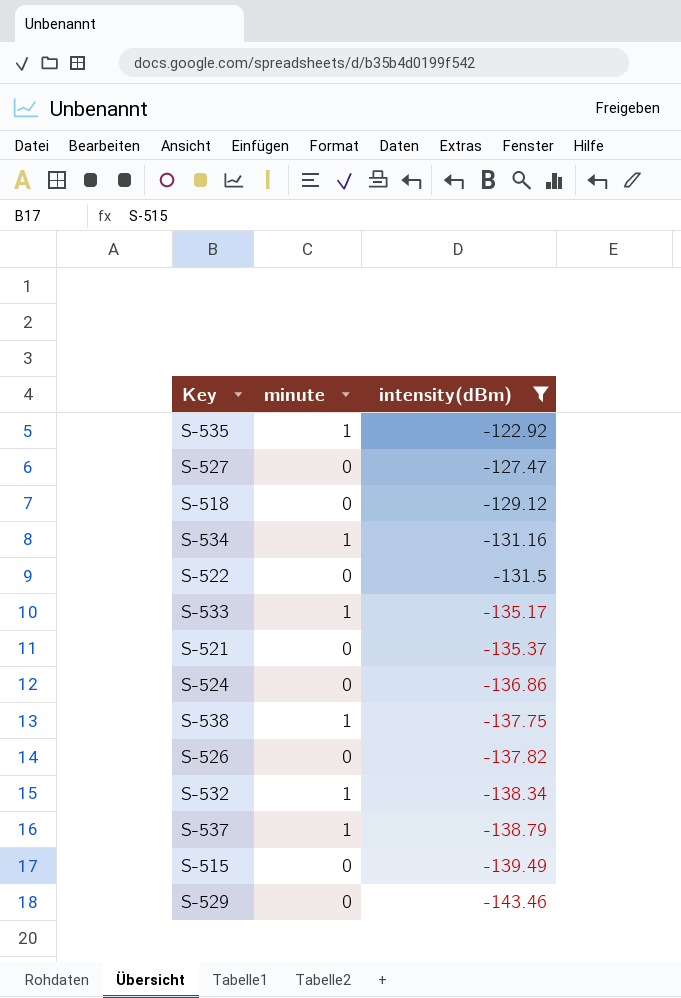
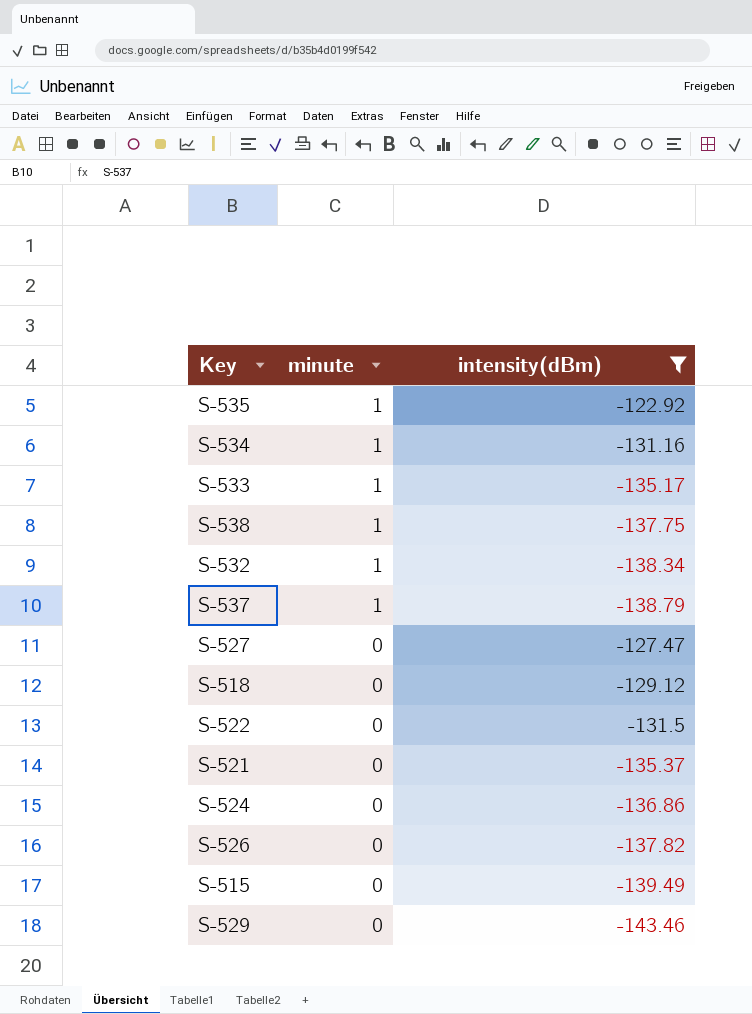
row order: intensity(dBm) descending -> minute descending

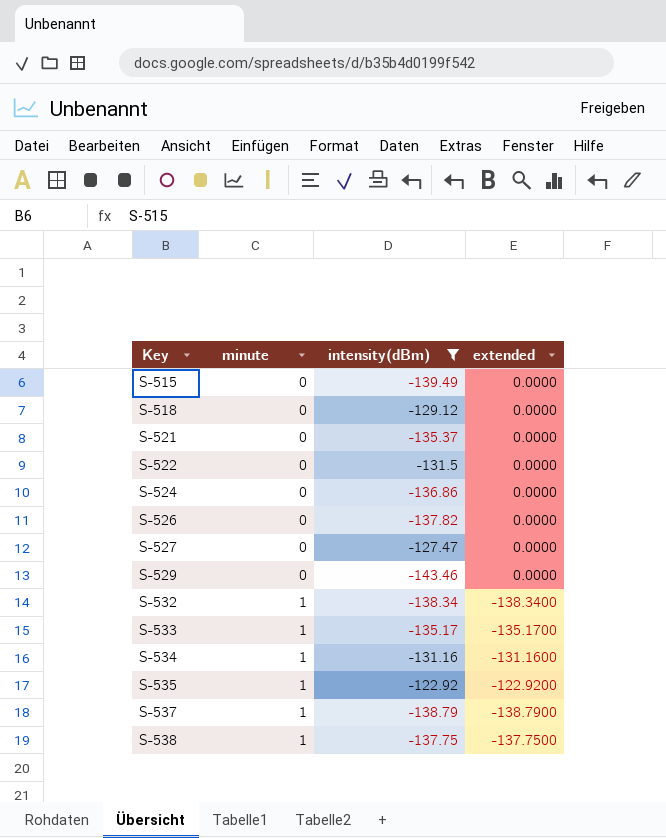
row order: minute descending -> Key ascending
column extended | formula: none -> [minute] * [intensity(dBm)]

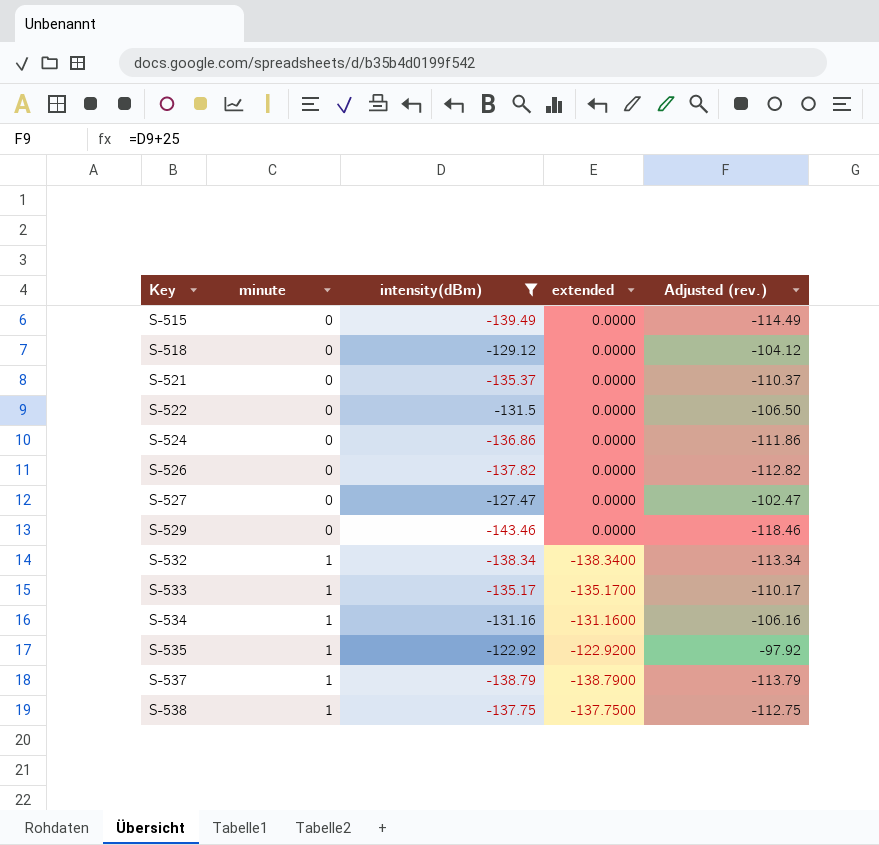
column Adjusted (rev.) | formula: none -> [intensity(dBm)] + 25

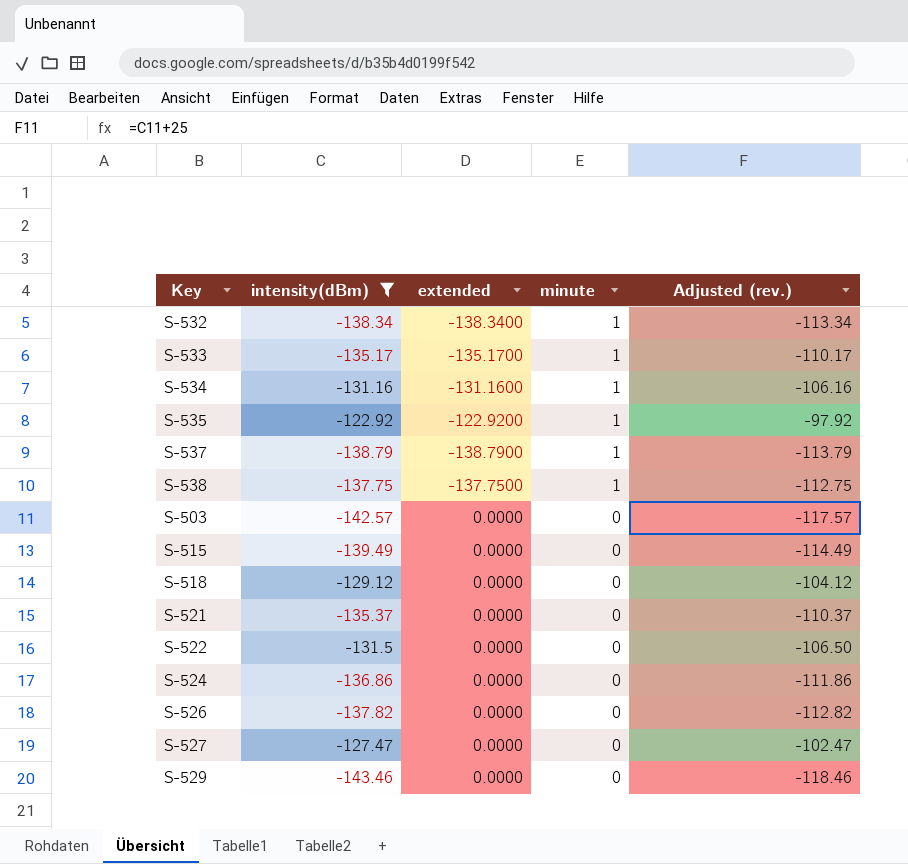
row order: Key ascending -> minute descending
column minute | position: 2 -> 4
row S-503: none -> -142.57 | 0.0000 | 0 | -117.57

